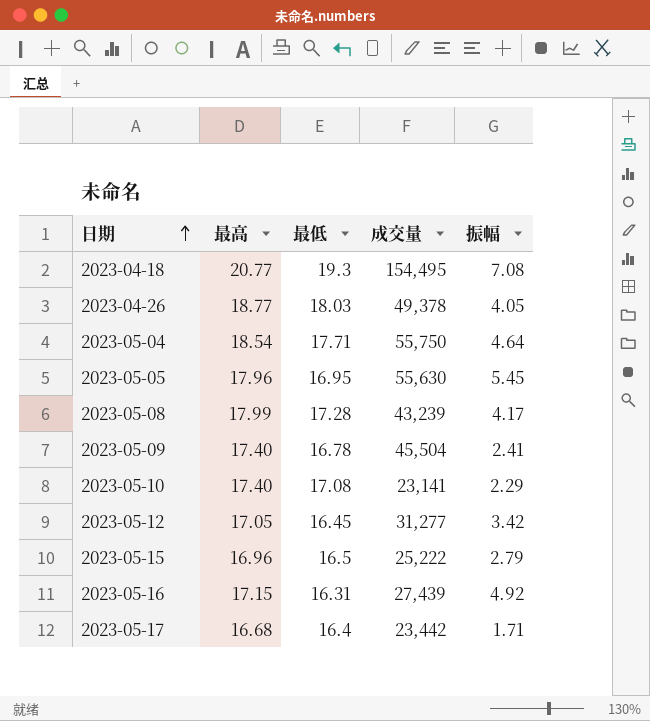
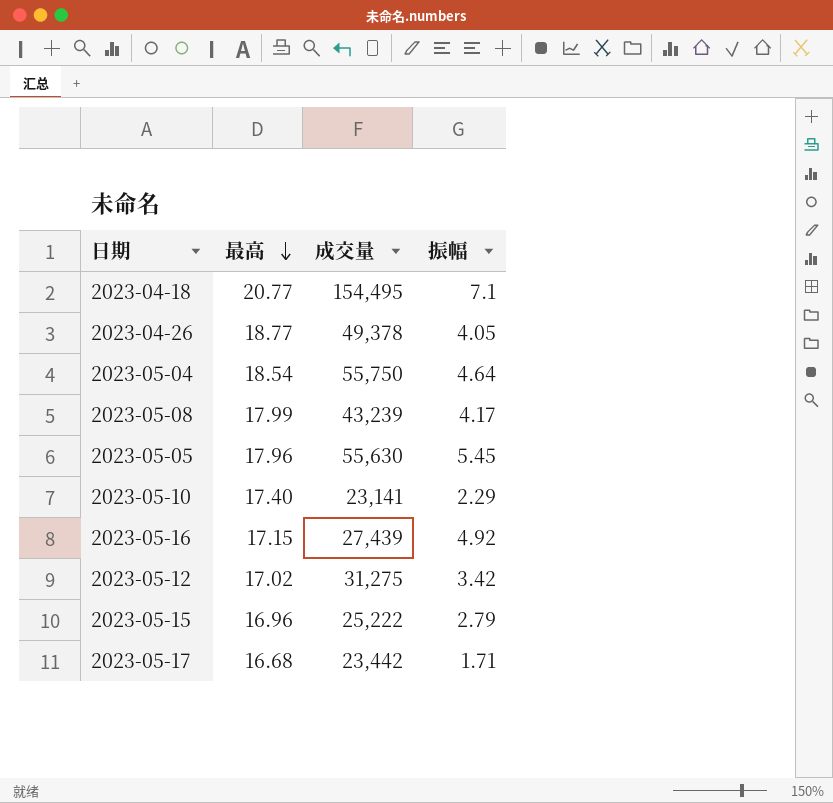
row order: 日期 ascending -> 最高 descending
column 最低 | position: 3 -> none
row 2023-05-09: 17.40 | 16.78 | 45,504 | 2.41 -> none
2023-04-18 | 振幅: 7.08 -> 7.1
2023-05-12 | 最高: 17.05 -> 17.02
2023-05-12 | 成交量: 31,277 -> 31,275

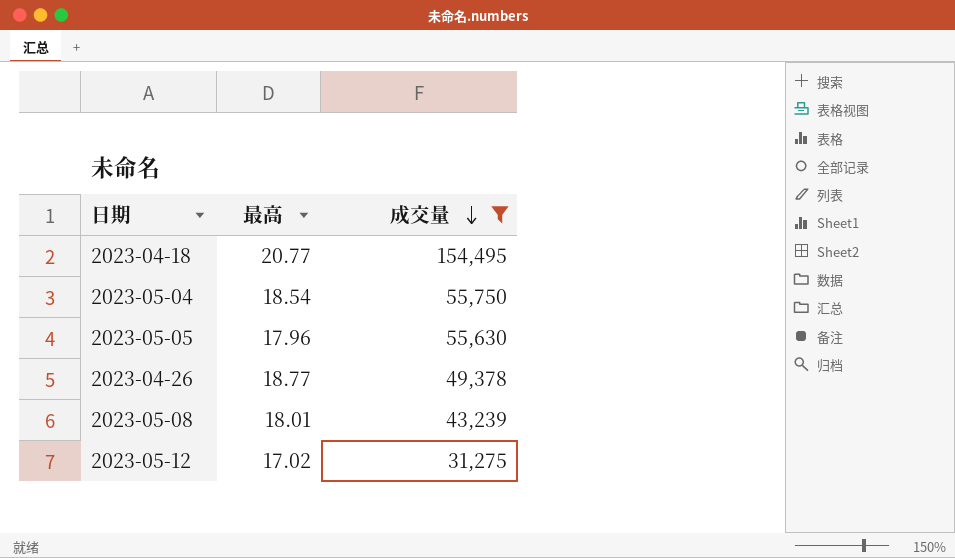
filter: none -> 成交量 >= 31,275
row order: 最高 descending -> 成交量 descending
column 振幅 | position: 4 -> none
2023-05-08 | 最高: 17.99 -> 18.01

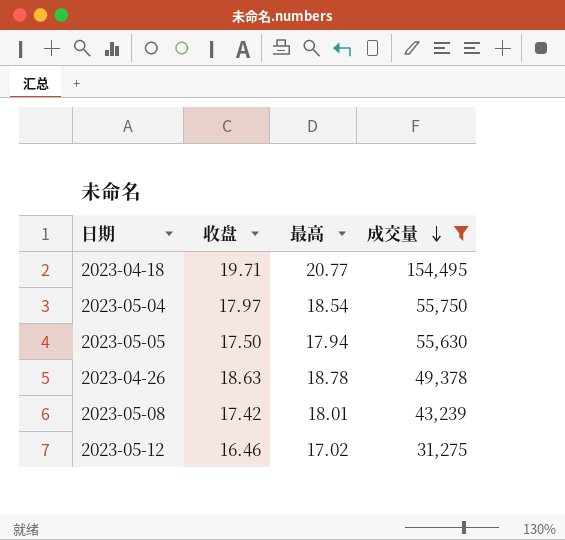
column 收盘 | position: none -> 2
2023-05-05 | 最高: 17.96 -> 17.94
2023-04-26 | 最高: 18.77 -> 18.78

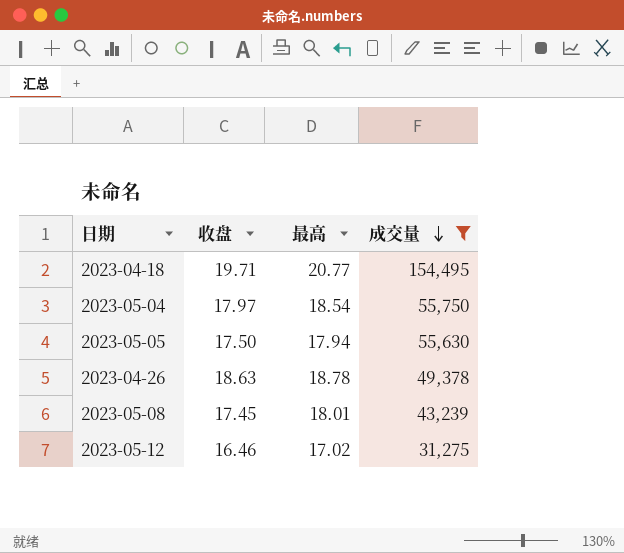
2023-05-08 | 收盘: 17.42 -> 17.45

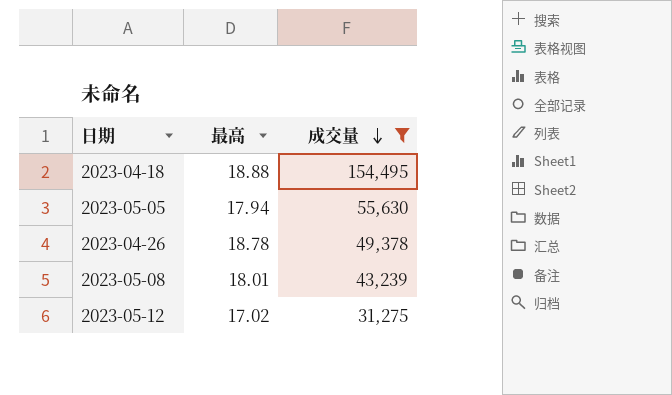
column 收盘 | position: 2 -> none
row 2023-05-04: 17.97 | 18.54 | 55,750 -> none
2023-04-18 | 最高: 20.77 -> 18.88

